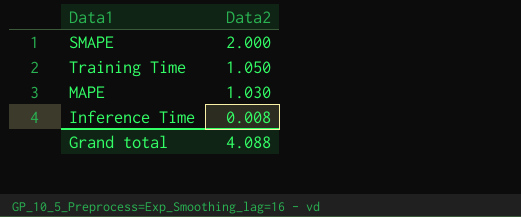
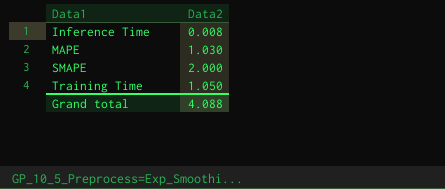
row order: Data2 descending -> Data1 ascending

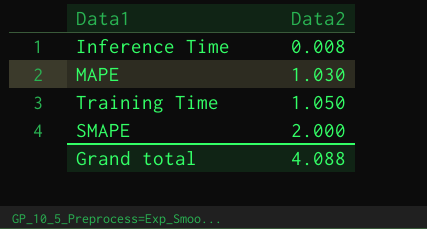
row order: Data1 ascending -> Data2 ascending

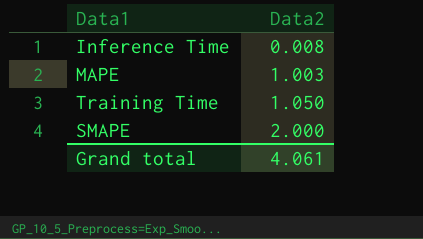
MAPE | Data2: 1.030 -> 1.003
Grand total | Data2: 4.088 -> 4.061

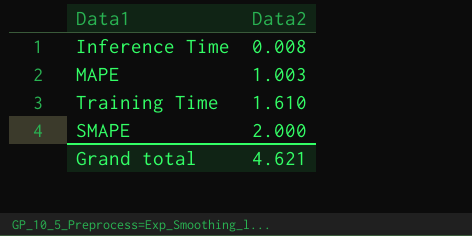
Training Time | Data2: 1.050 -> 1.610
Grand total | Data2: 4.061 -> 4.621

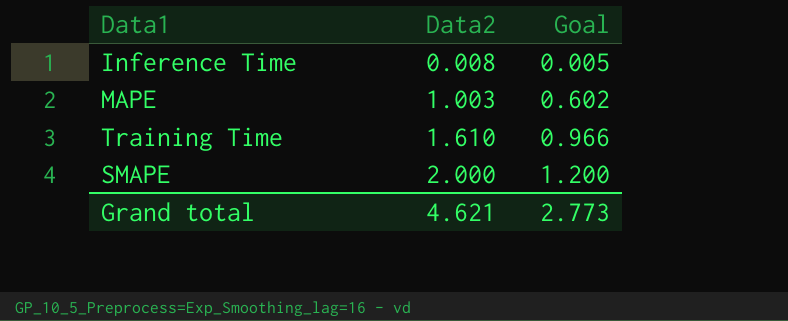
column Goal | formula: none -> [Data2] * 0.6

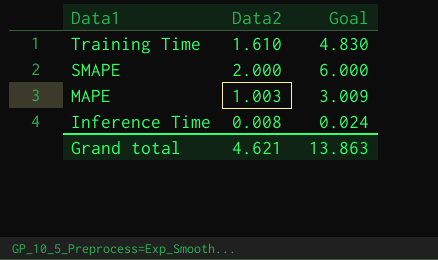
row order: Data2 ascending -> Data1 descending
column Goal | formula: [Data2] * 0.6 -> [Data2] * 3
Grand total | Goal: 2.773 -> 13.863

